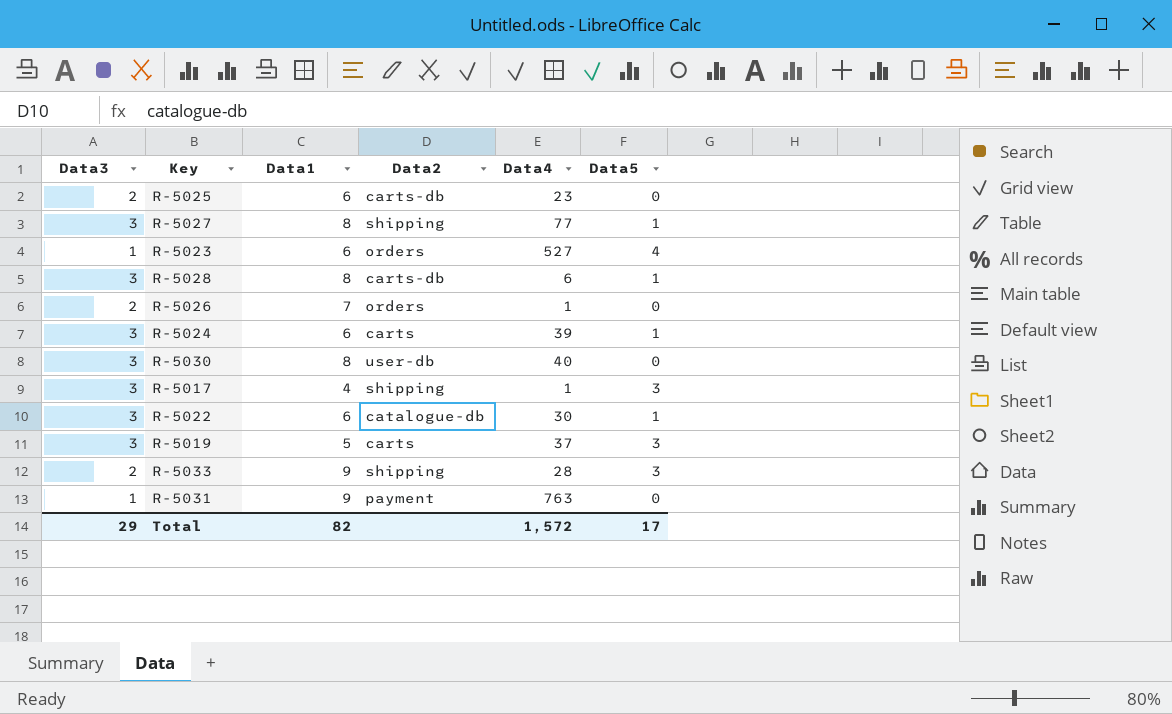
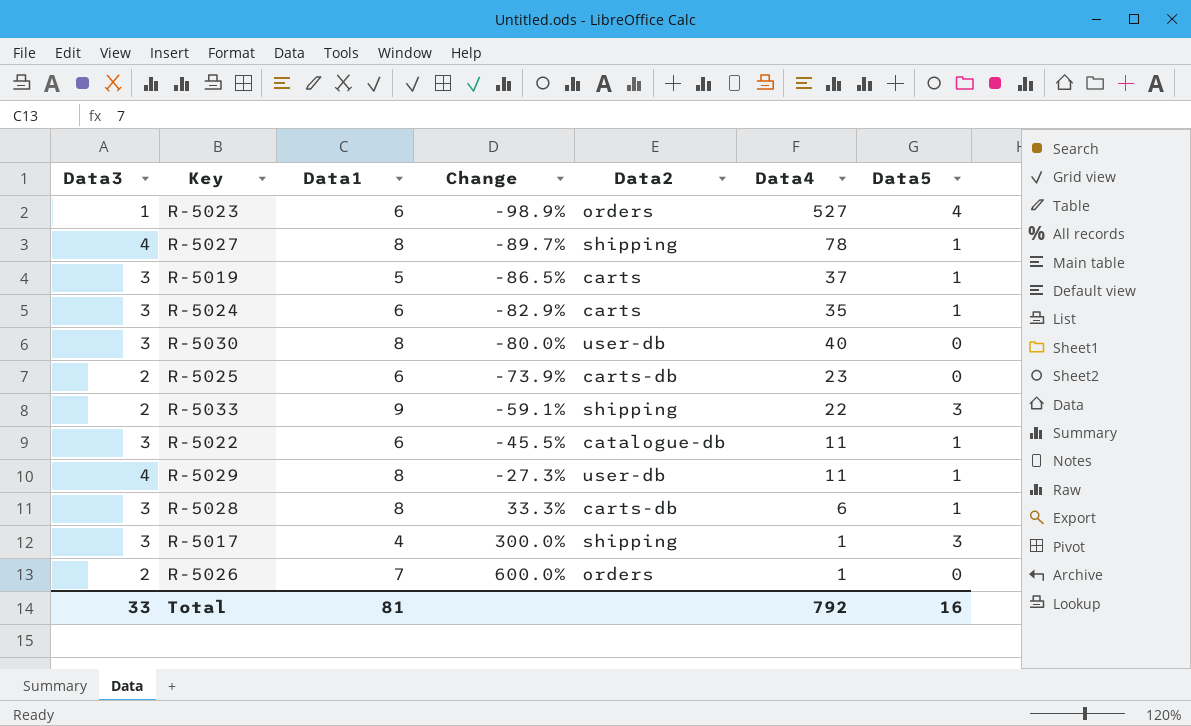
row order: none -> Change ascending
column Change | formula: none -> ([Data1] - [Data4]) / [Data4]
row R-5031: 1 | 9 | payment | 763 | 0 -> none
R-5027 | Data3: 3 -> 4
R-5027 | Data4: 77 -> 78
R-5019 | Data5: 3 -> 1
R-5024 | Data4: 39 -> 35
R-5033 | Data4: 28 -> 22
R-5022 | Data4: 30 -> 11
row R-5029: none -> 4 | 8 | -27.3% | user-db | 11 | 1
Total | Data3: 29 -> 33
Total | Data1: 82 -> 81
Total | Data4: 1,572 -> 792
Total | Data5: 17 -> 16

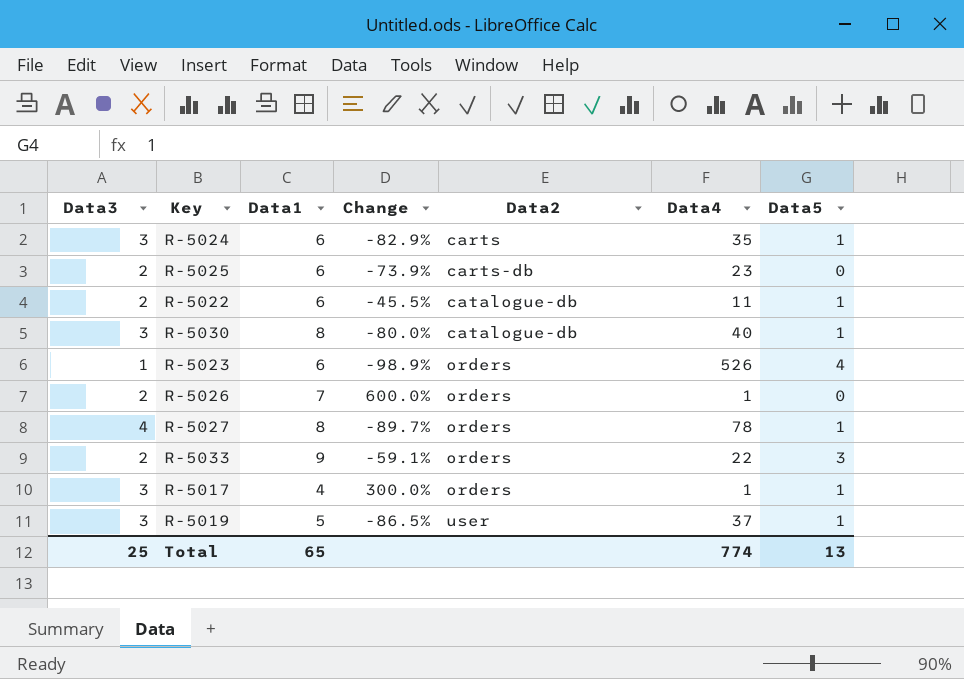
row order: Change ascending -> Data2 ascending
row R-5029: 4 | 8 | -27.3% | user-db | 11 | 1 -> none
row R-5028: 3 | 8 | 33.3% | carts-db | 6 | 1 -> none
R-5022 | Data3: 3 -> 2
R-5030 | Data2: user-db -> catalogue-db
R-5030 | Data5: 0 -> 1
R-5023 | Data4: 527 -> 526
R-5027 | Data2: shipping -> orders
R-5033 | Data2: shipping -> orders
R-5017 | Data2: shipping -> orders
R-5017 | Data5: 3 -> 1
R-5019 | Data2: carts -> user
Total | Data3: 33 -> 25
Total | Data1: 81 -> 65
Total | Data4: 792 -> 774
Total | Data5: 16 -> 13

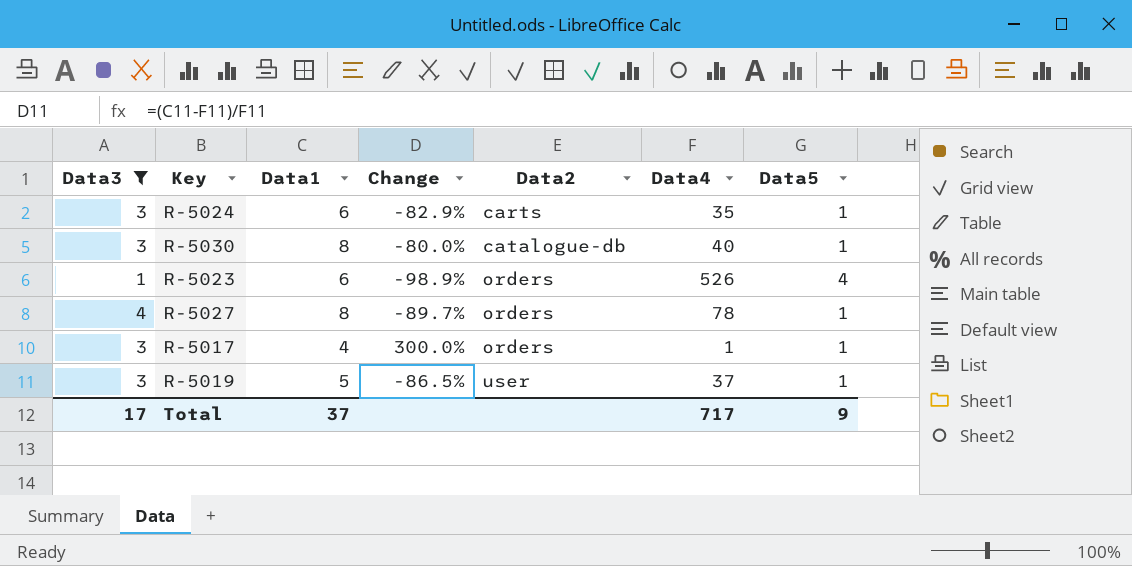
filter: none -> Data3 != 2
Total | Data3: 25 -> 17
Total | Data1: 65 -> 37
Total | Data4: 774 -> 717
Total | Data5: 13 -> 9

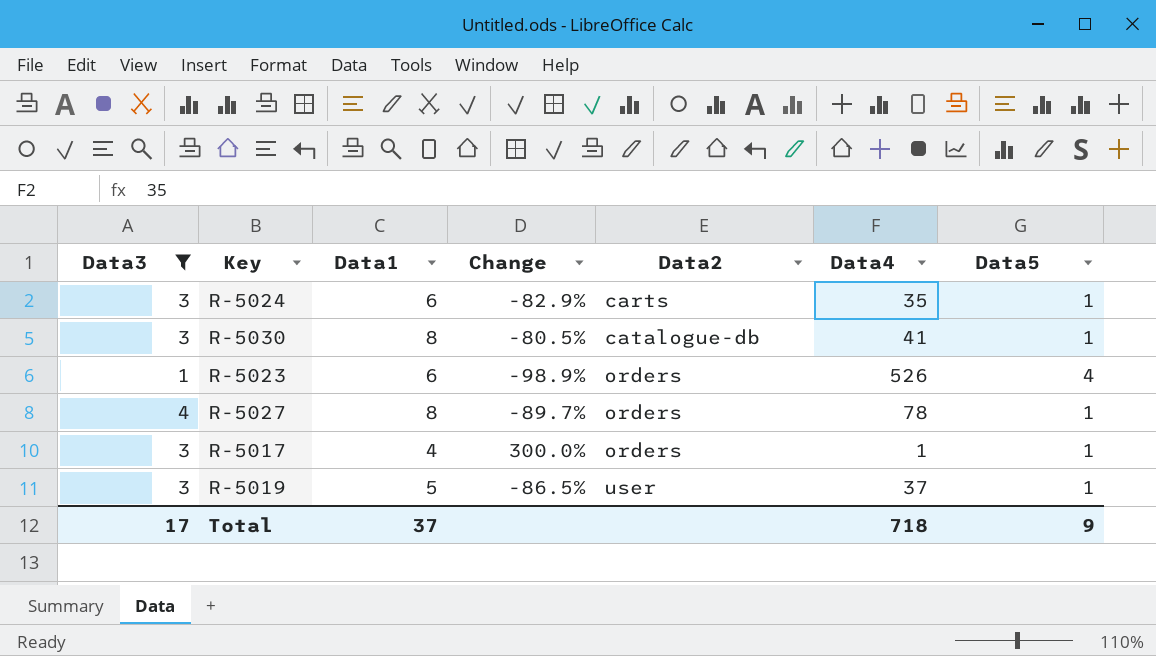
R-5030 | Change: -80.0% -> -80.5%
R-5030 | Data4: 40 -> 41
Total | Data4: 717 -> 718

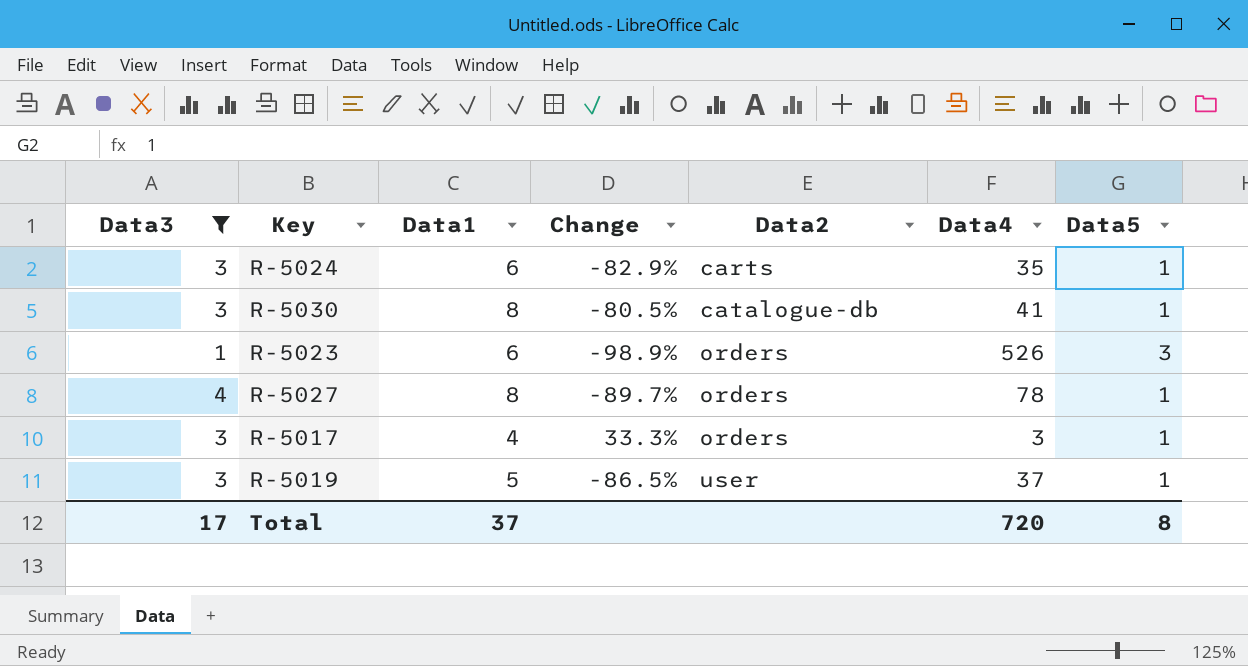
R-5023 | Data5: 4 -> 3
R-5017 | Change: 300.0% -> 33.3%
R-5017 | Data4: 1 -> 3
Total | Data4: 718 -> 720
Total | Data5: 9 -> 8

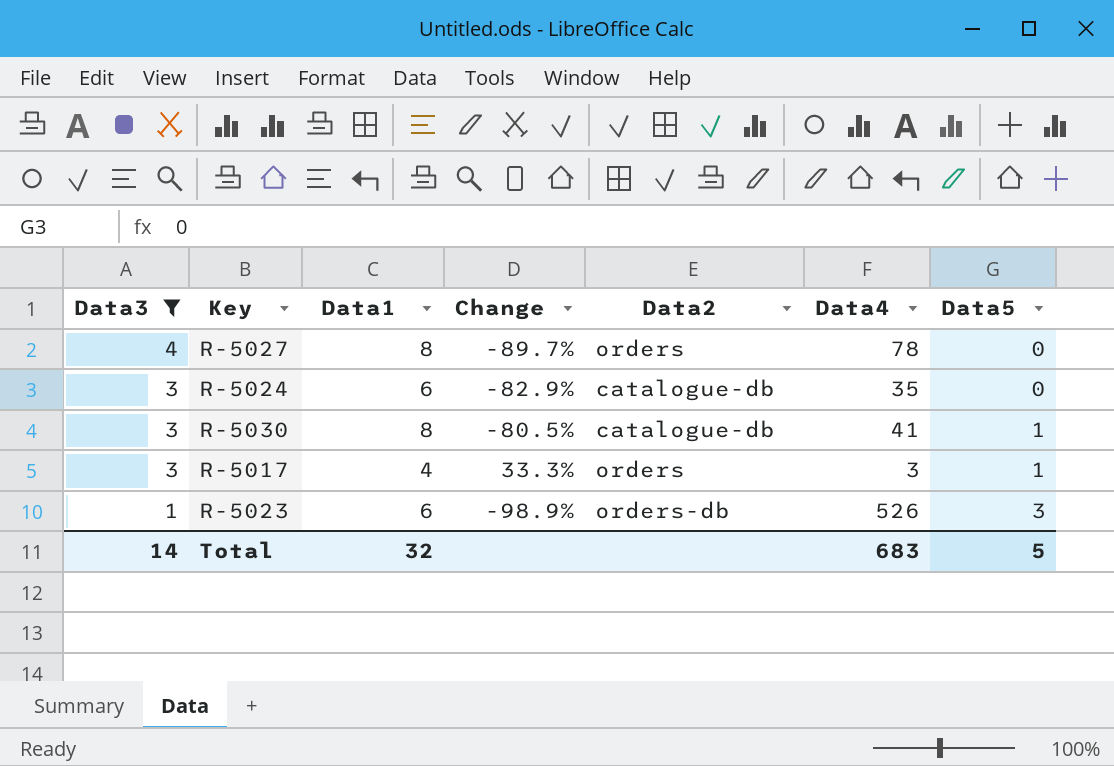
row order: Data2 ascending -> Data3 descending
row R-5019: 3 | 5 | -86.5% | user | 37 | 1 -> none
R-5027 | Data5: 1 -> 0
R-5024 | Data2: carts -> catalogue-db
R-5024 | Data5: 1 -> 0
R-5023 | Data2: orders -> orders-db
Total | Data3: 17 -> 14
Total | Data1: 37 -> 32
Total | Data4: 720 -> 683
Total | Data5: 8 -> 5

